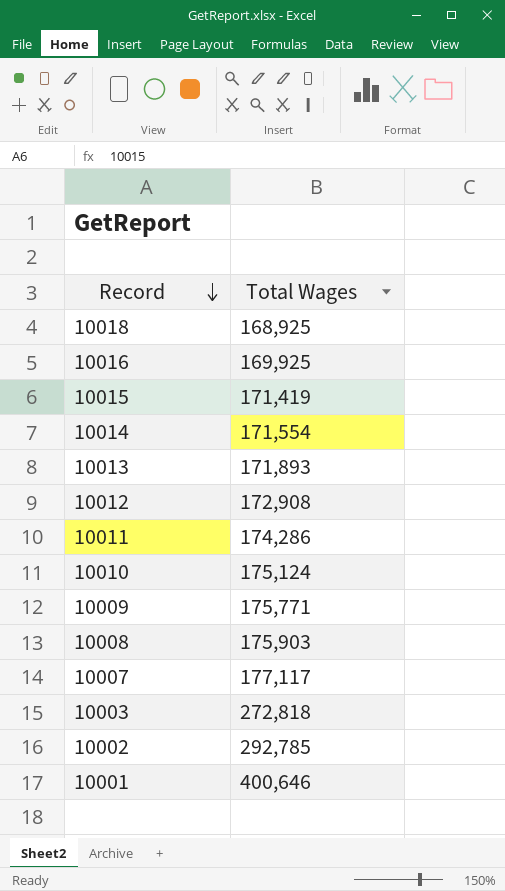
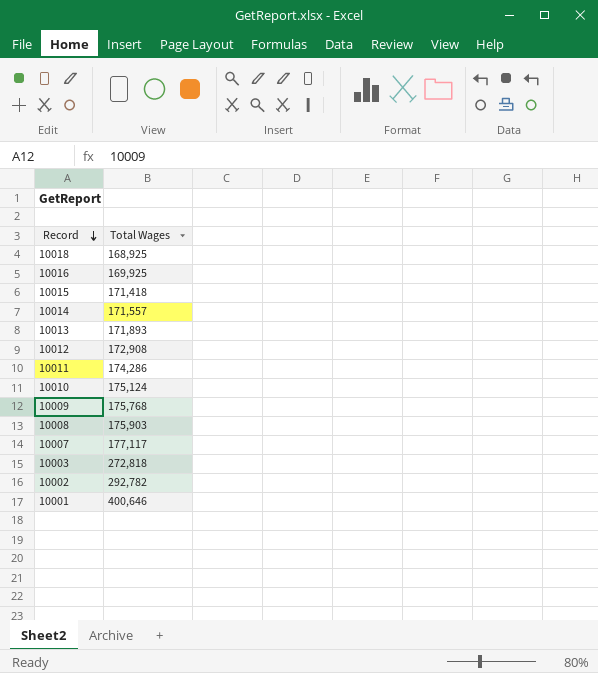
10015 | Total Wages: 171,419 -> 171,418
10014 | Total Wages: 171,554 -> 171,557
10009 | Total Wages: 175,771 -> 175,768
10002 | Total Wages: 292,785 -> 292,782

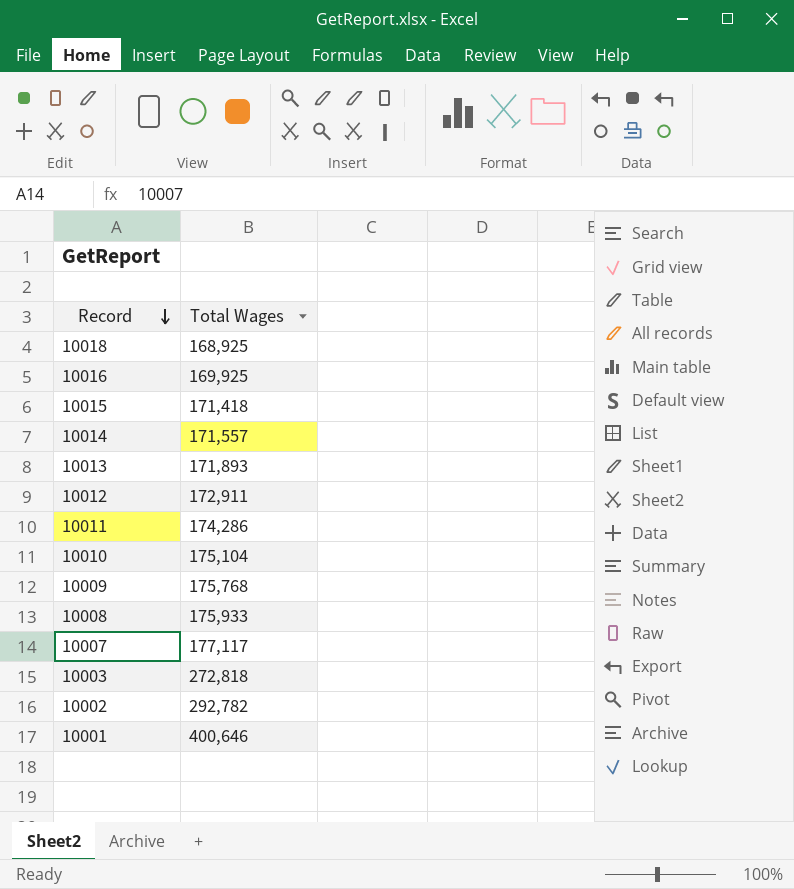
10012 | Total Wages: 172,908 -> 172,911
10010 | Total Wages: 175,124 -> 175,104
10008 | Total Wages: 175,903 -> 175,933

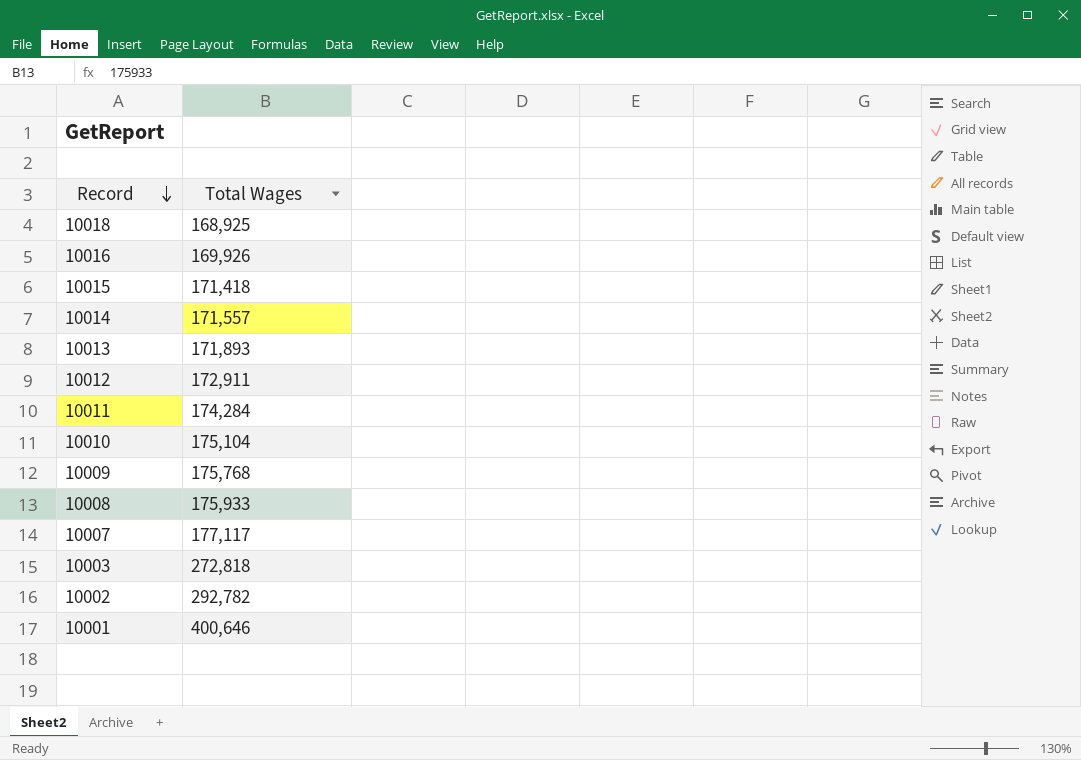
10016 | Total Wages: 169,925 -> 169,926
10011 | Total Wages: 174,286 -> 174,284

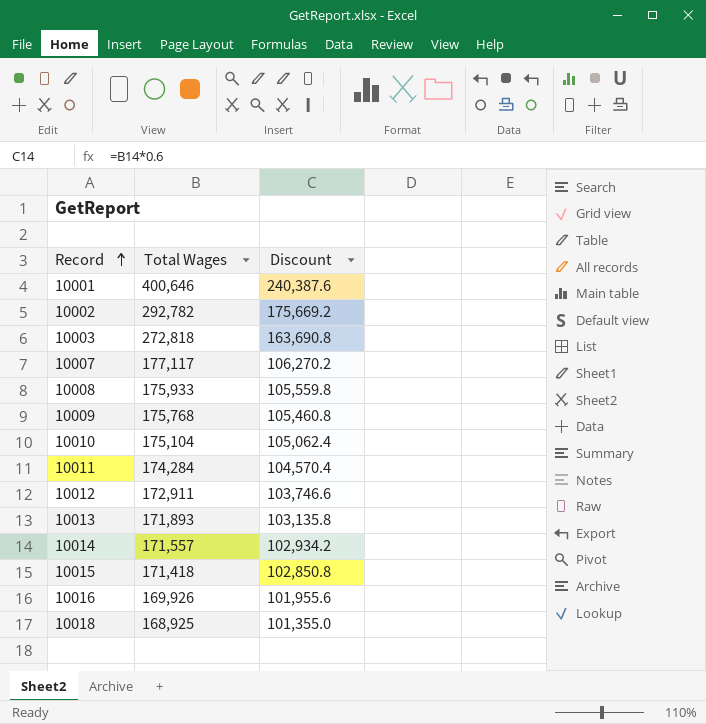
row order: Record descending -> Record ascending
column Discount | formula: none -> [Total Wages] * 0.6

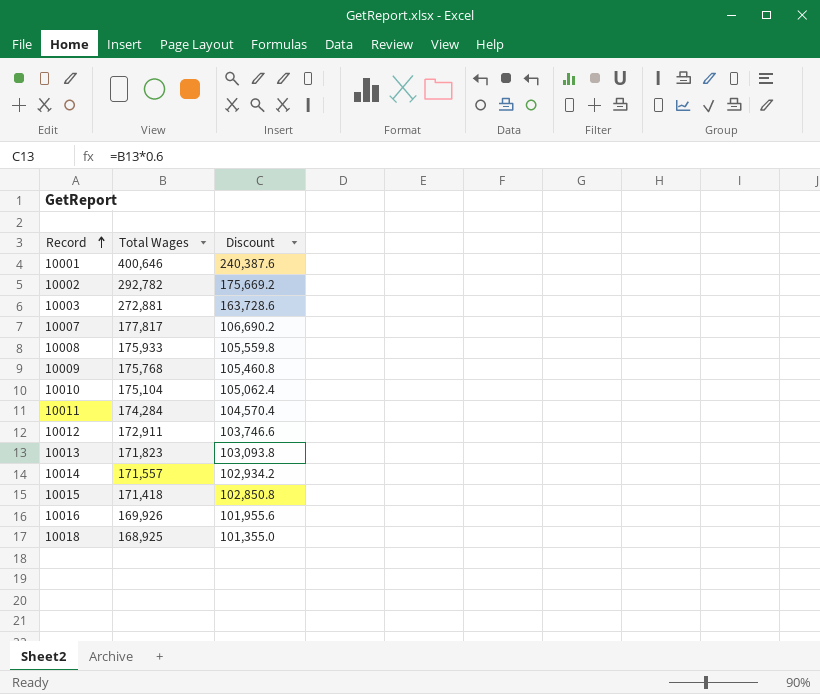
10003 | Total Wages: 272,818 -> 272,881
10003 | Discount: 163,690.8 -> 163,728.6
10007 | Total Wages: 177,117 -> 177,817
10007 | Discount: 106,270.2 -> 106,690.2
10013 | Total Wages: 171,893 -> 171,823
10013 | Discount: 103,135.8 -> 103,093.8

